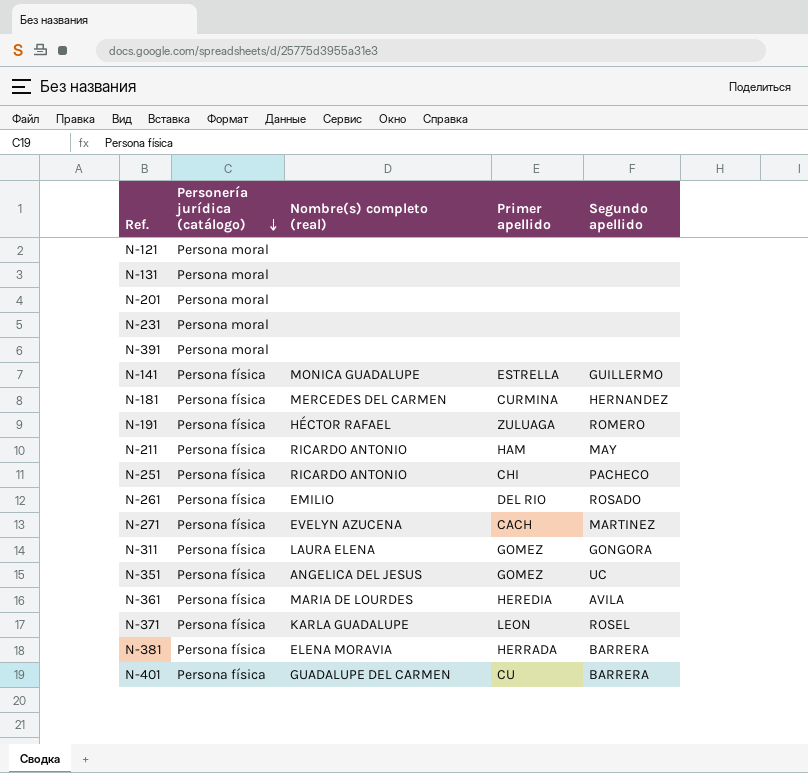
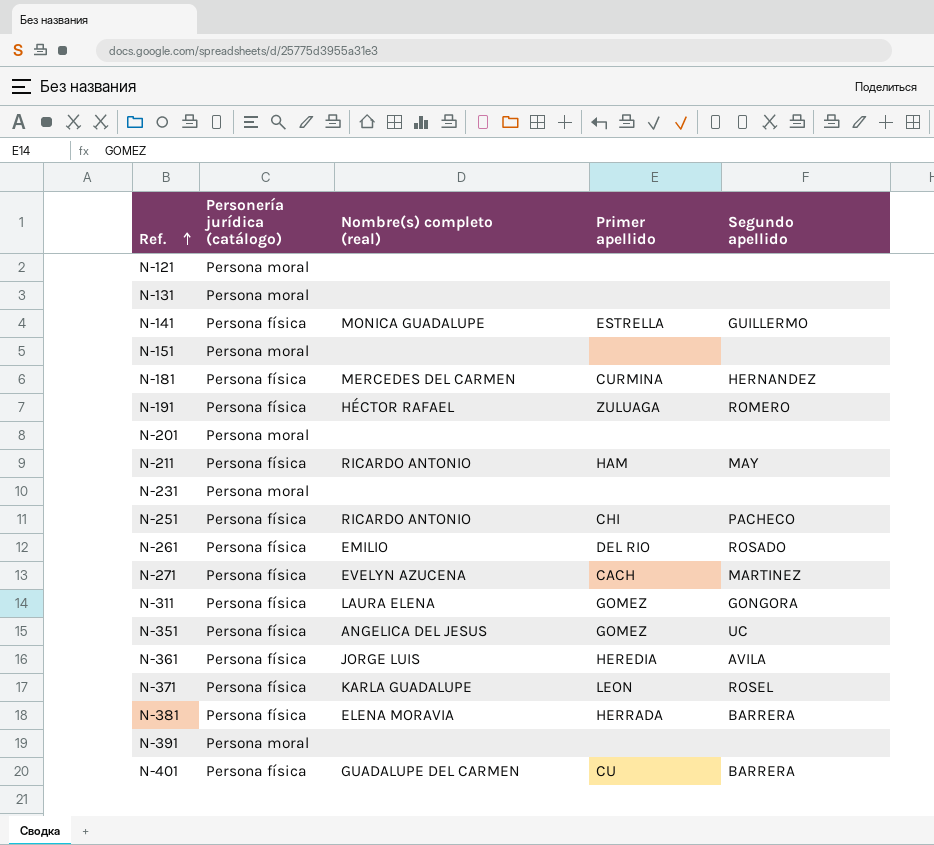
row order: Personería jurídica (catálogo) descending -> Ref. ascending
row N-151: none -> Persona moral | none | none | none
N-361 | Nombre(s) completo (real): MARIA DE LOURDES -> JORGE LUIS

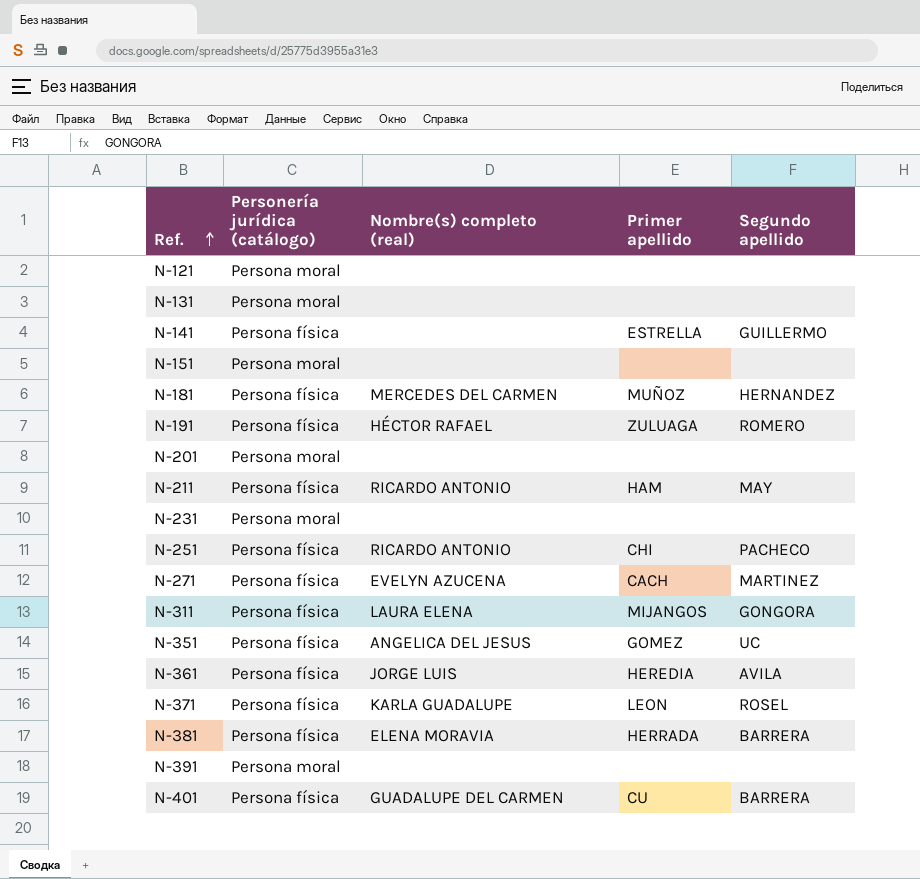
row N-261: Persona física | EMILIO | DEL RIO | ROSADO -> none
N-141 | Nombre(s) completo (real): MONICA GUADALUPE -> none
N-181 | Primer apellido: CURMINA -> MUÑOZ
N-311 | Primer apellido: GOMEZ -> MIJANGOS

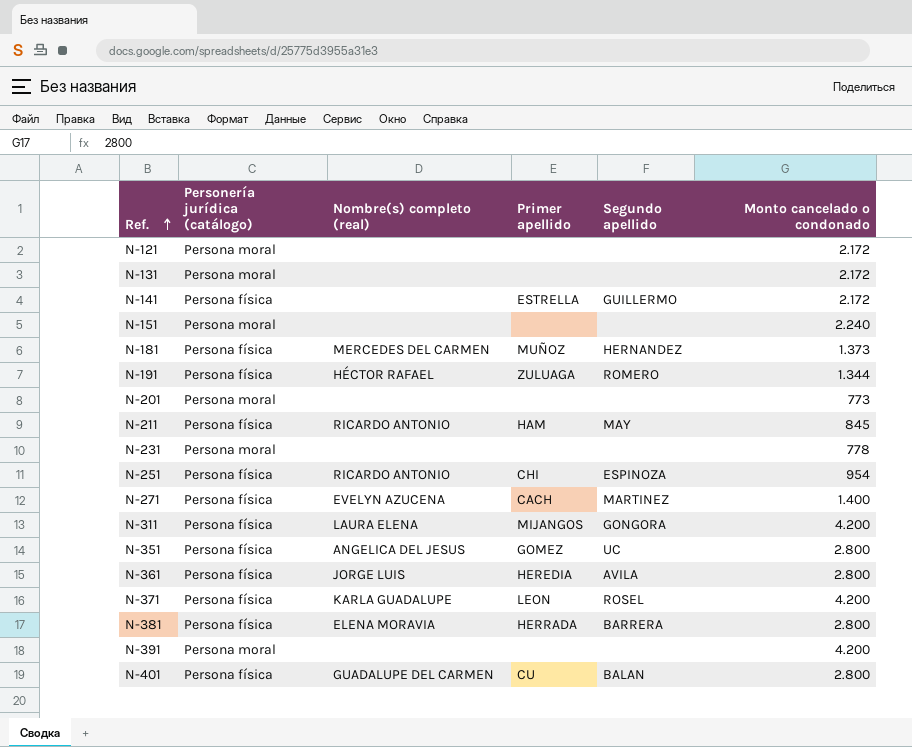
column Monto cancelado o condonado | position: none -> 6
N-251 | Segundo apellido: PACHECO -> ESPINOZA
N-401 | Segundo apellido: BARRERA -> BALAN

